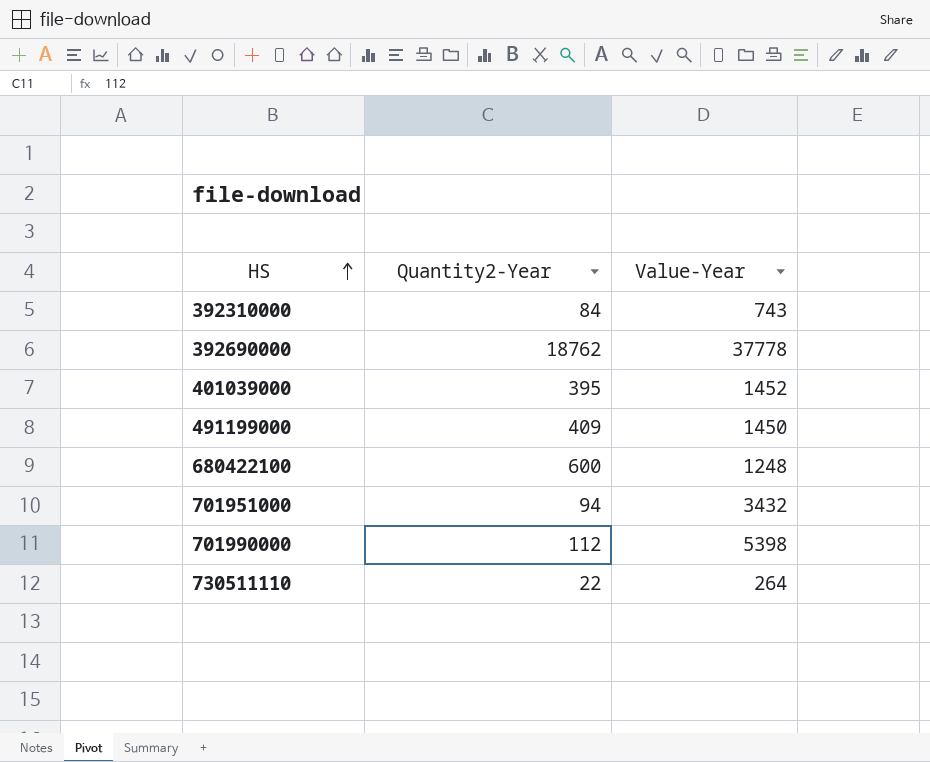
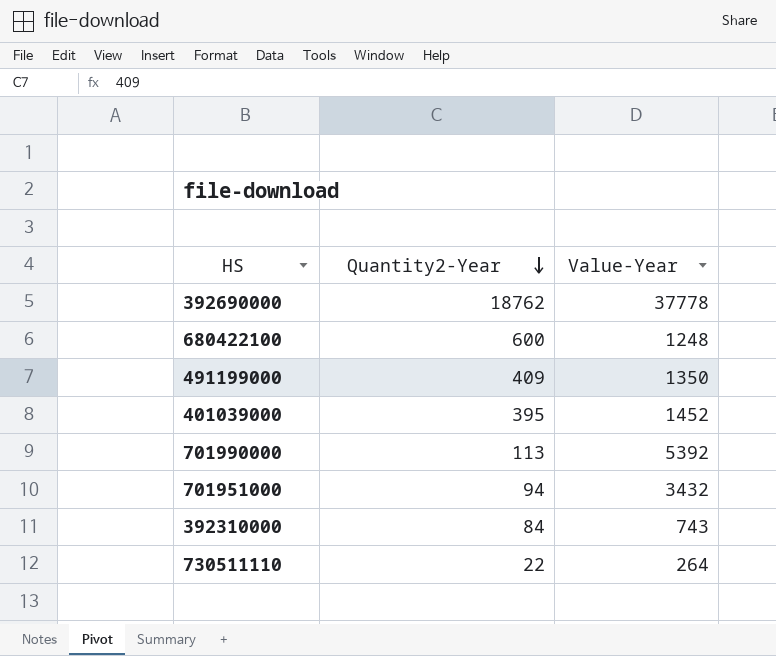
row order: HS ascending -> Quantity2-Year descending
491199000 | Value-Year: 1450 -> 1350
701990000 | Quantity2-Year: 112 -> 113
701990000 | Value-Year: 5398 -> 5392

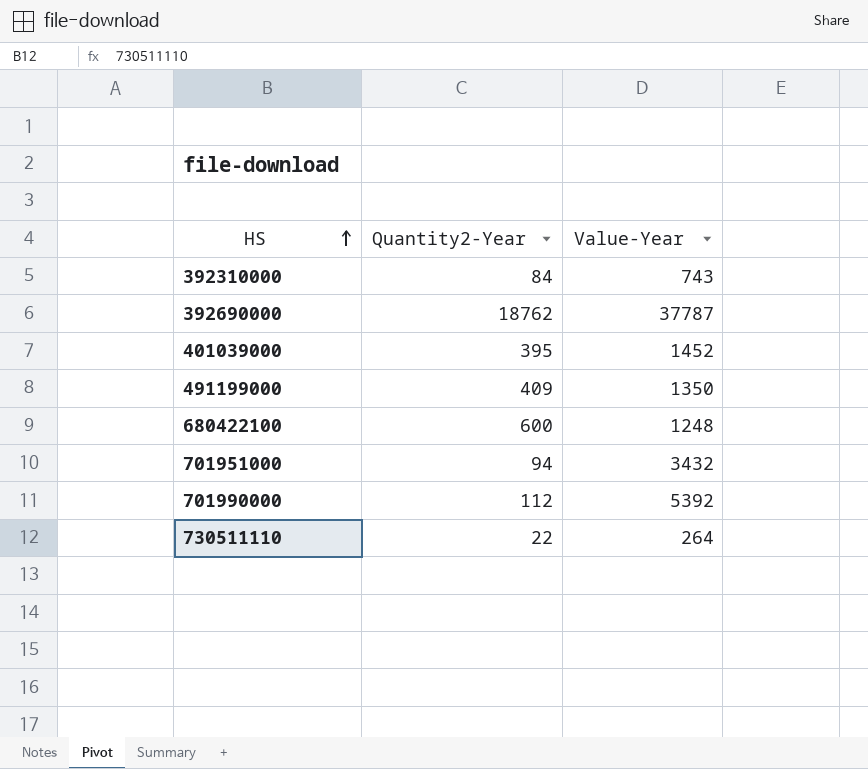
row order: Quantity2-Year descending -> HS ascending
392690000 | Value-Year: 37778 -> 37787
701990000 | Quantity2-Year: 113 -> 112

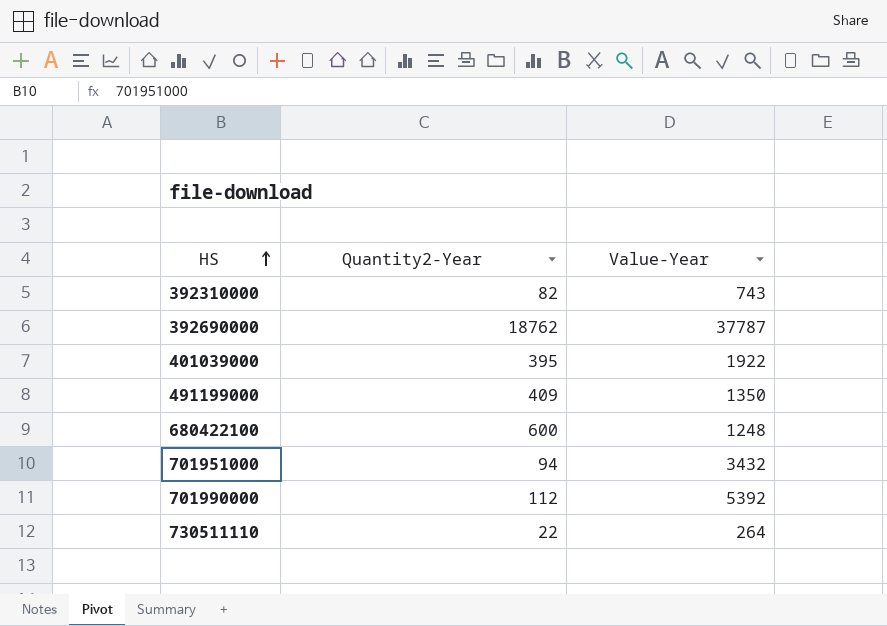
392310000 | Quantity2-Year: 84 -> 82
401039000 | Value-Year: 1452 -> 1922

